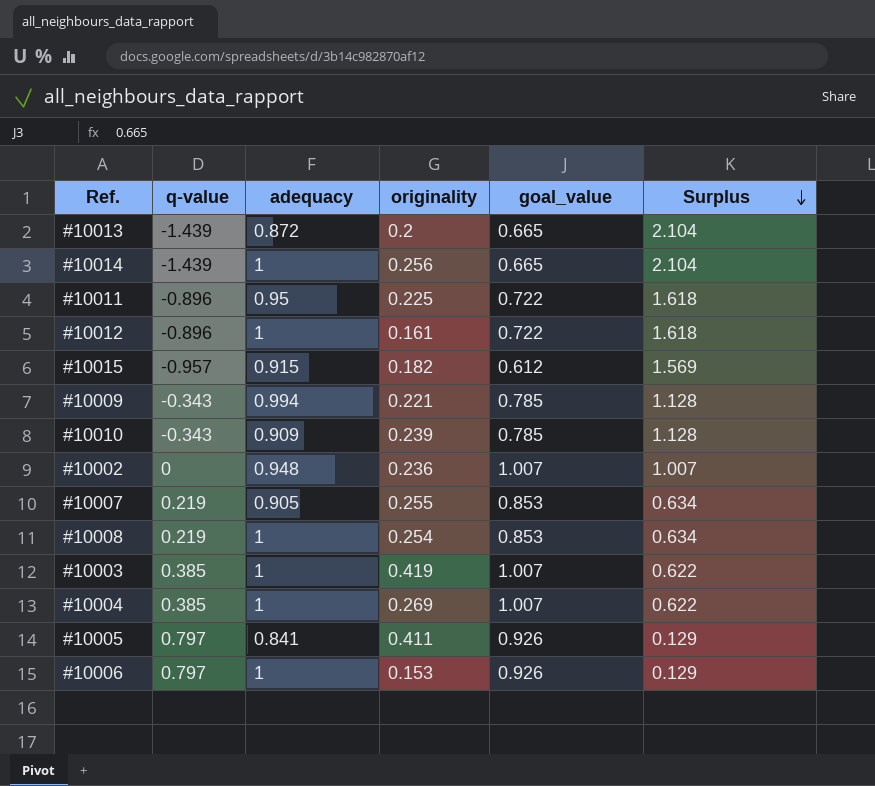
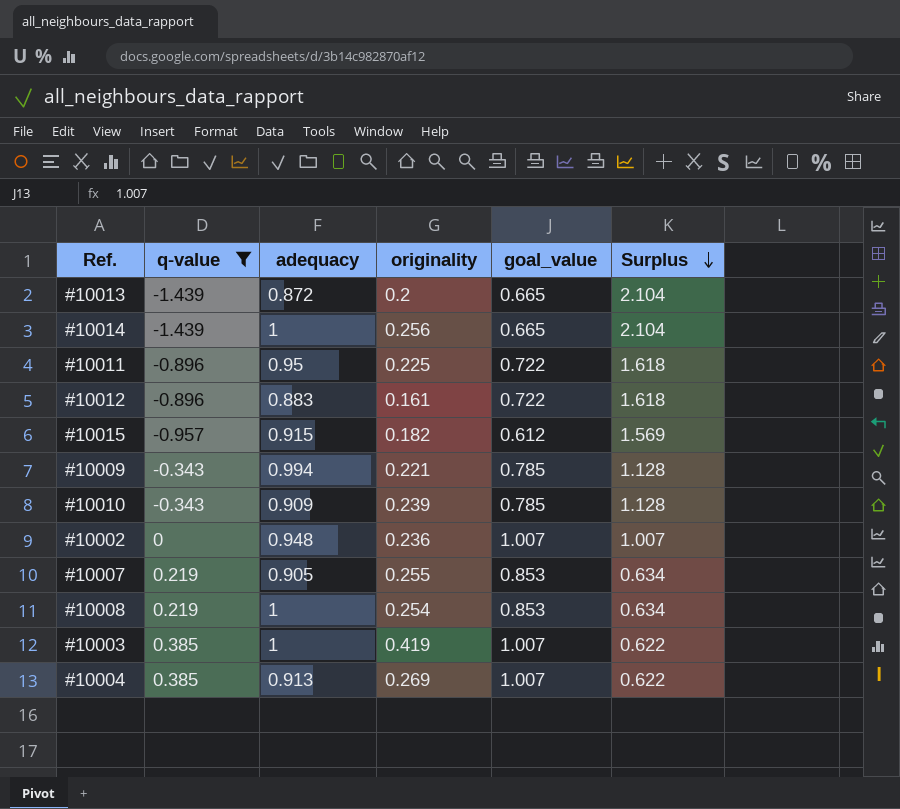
filter: none -> q-value != 0.797
#10012 | adequacy: 1 -> 0.883
#10004 | adequacy: 1 -> 0.913

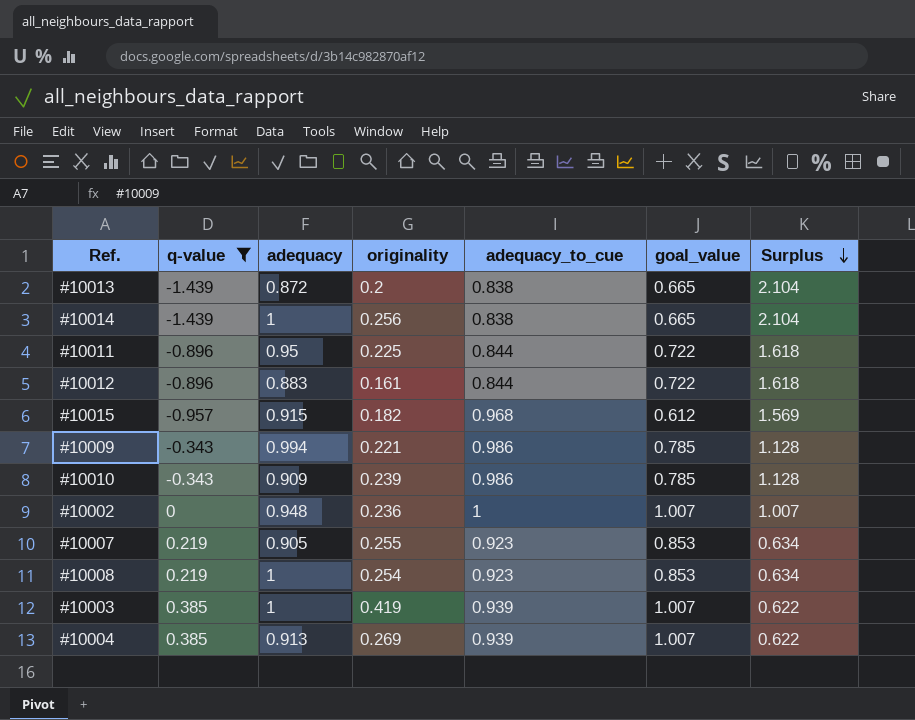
column adequacy_to_cue | position: none -> 5

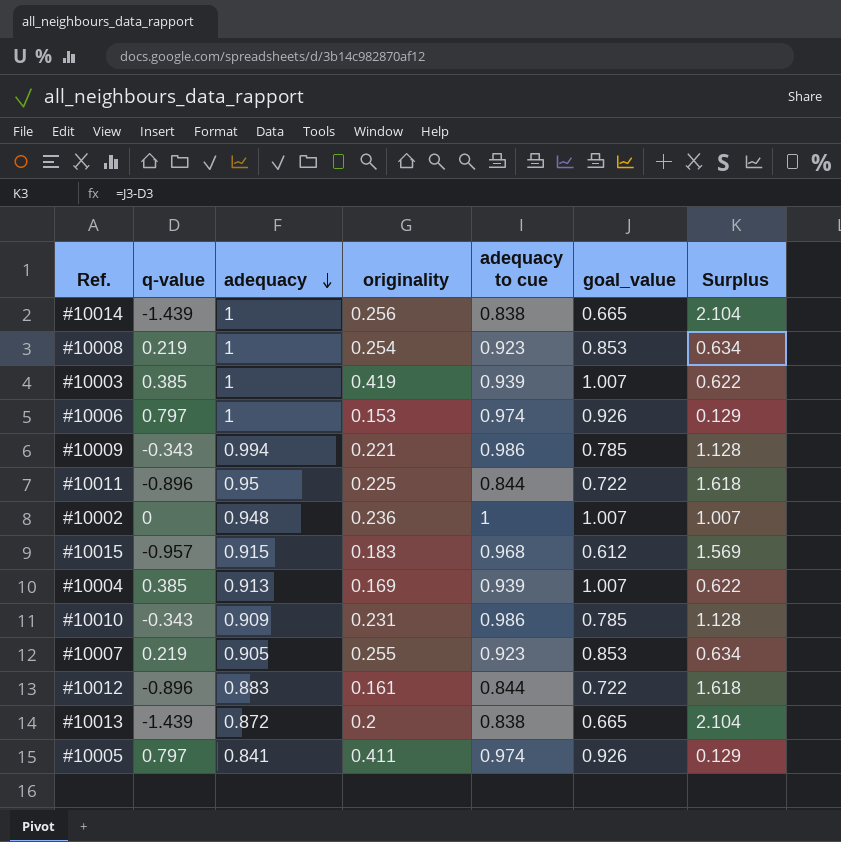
filter: q-value != 0.797 -> none
row order: Surplus descending -> adequacy descending
column name: adequacy_to_cue -> adequacy to cue
#10015 | originality: 0.182 -> 0.183
#10004 | originality: 0.269 -> 0.169
#10010 | originality: 0.239 -> 0.231

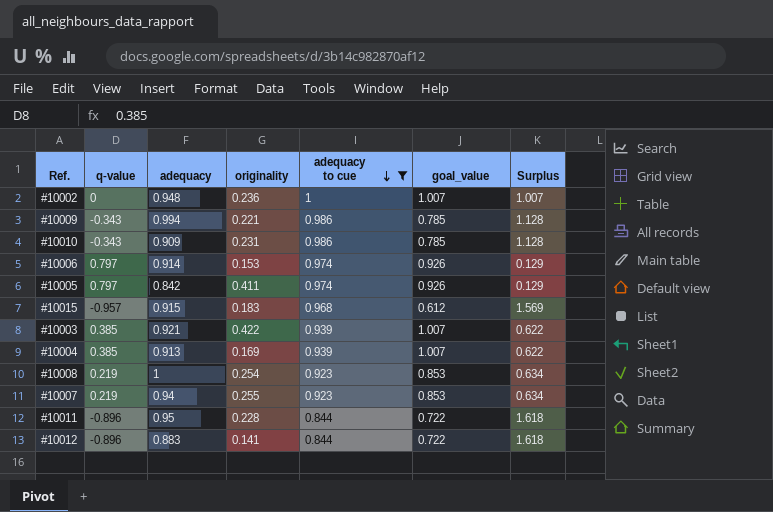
filter: none -> adequacy to cue != 0.838
row order: adequacy descending -> adequacy to cue descending
#10006 | adequacy: 1 -> 0.914
#10005 | adequacy: 0.841 -> 0.842
#10003 | adequacy: 1 -> 0.921
#10003 | originality: 0.419 -> 0.422
#10007 | adequacy: 0.905 -> 0.94
#10011 | originality: 0.225 -> 0.228
#10012 | originality: 0.161 -> 0.141

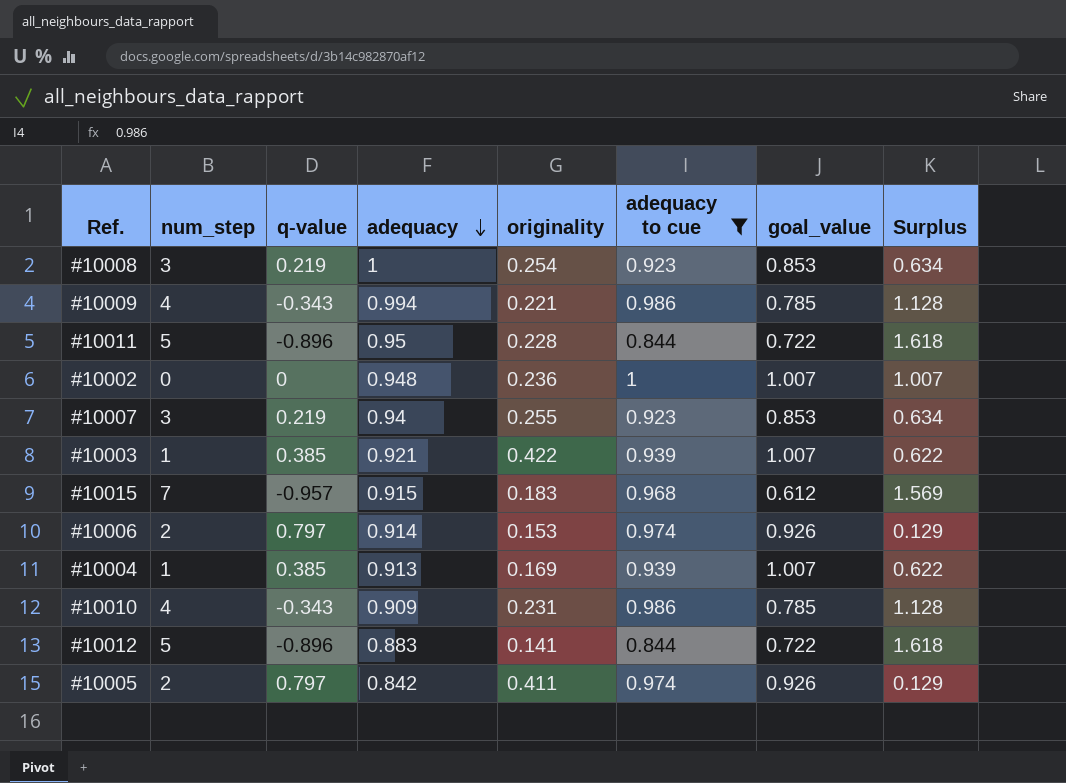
row order: adequacy to cue descending -> adequacy descending
column num_step | position: none -> 2

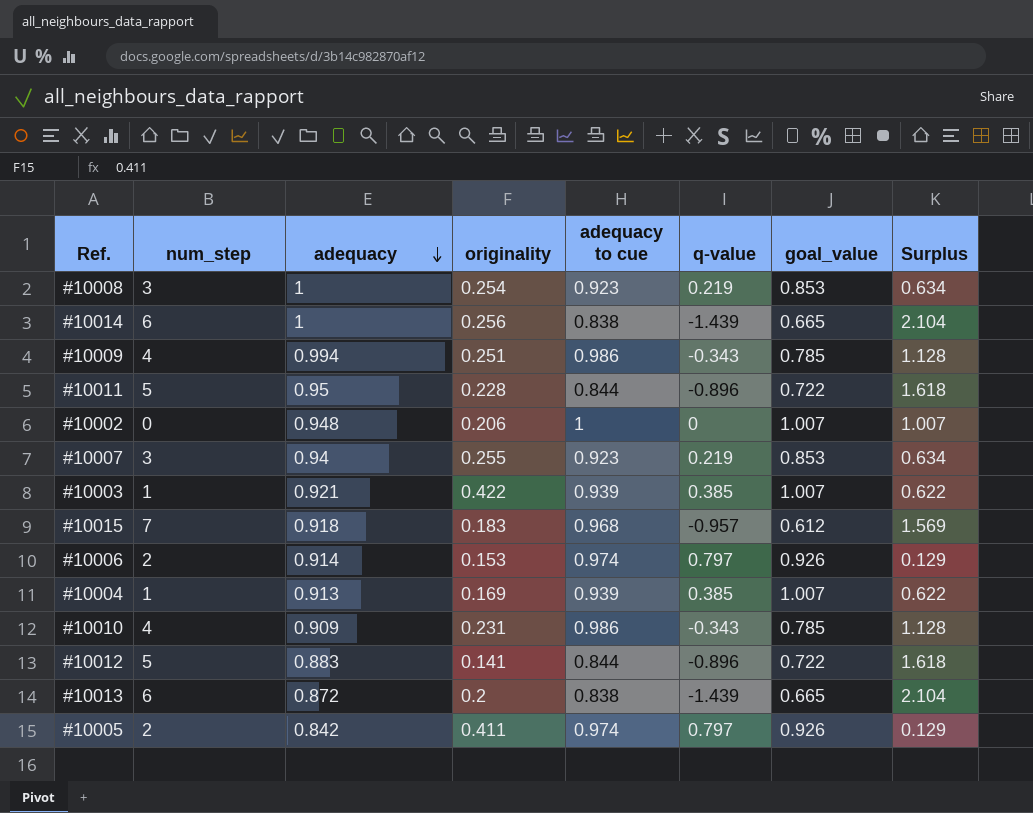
filter: adequacy to cue != 0.838 -> none
column q-value | position: 3 -> 6
#10009 | originality: 0.221 -> 0.251
#10002 | originality: 0.236 -> 0.206
#10015 | adequacy: 0.915 -> 0.918

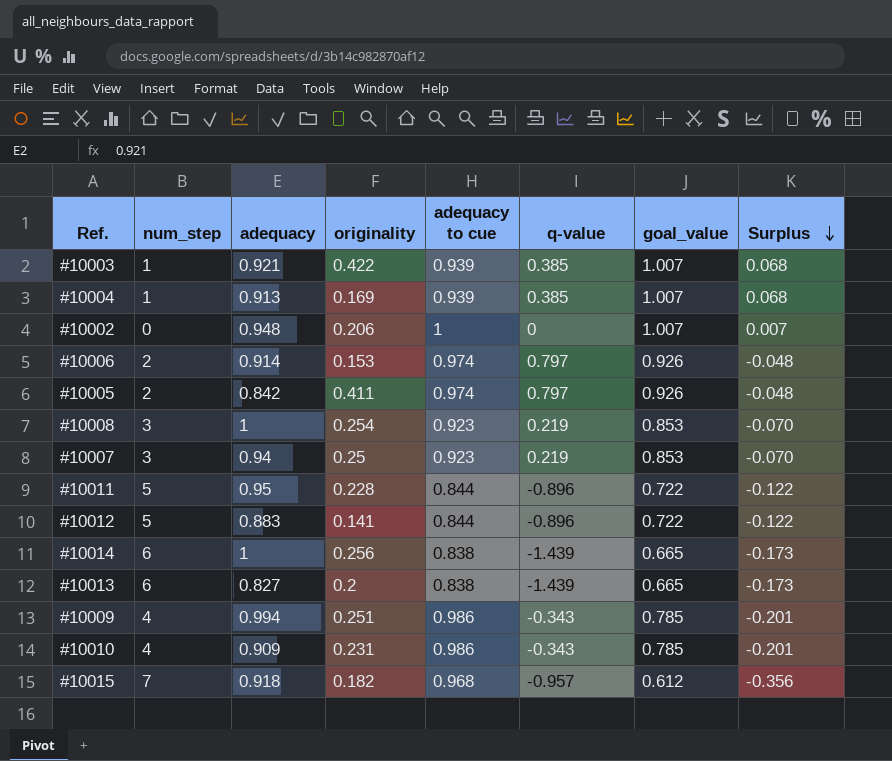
row order: adequacy descending -> Surplus descending
column Surplus | formula: [goal_value] - [q-value] -> [goal_value] - [adequacy to cue]
#10007 | originality: 0.255 -> 0.25
#10013 | adequacy: 0.872 -> 0.827
#10015 | originality: 0.183 -> 0.182

